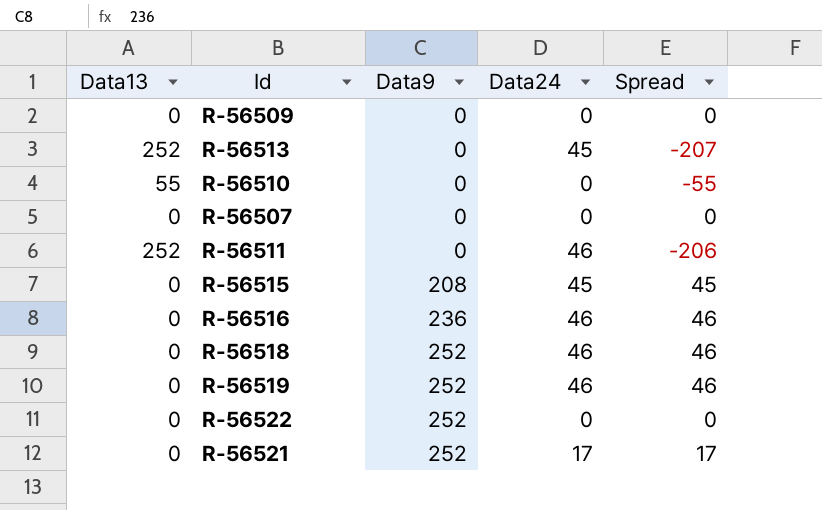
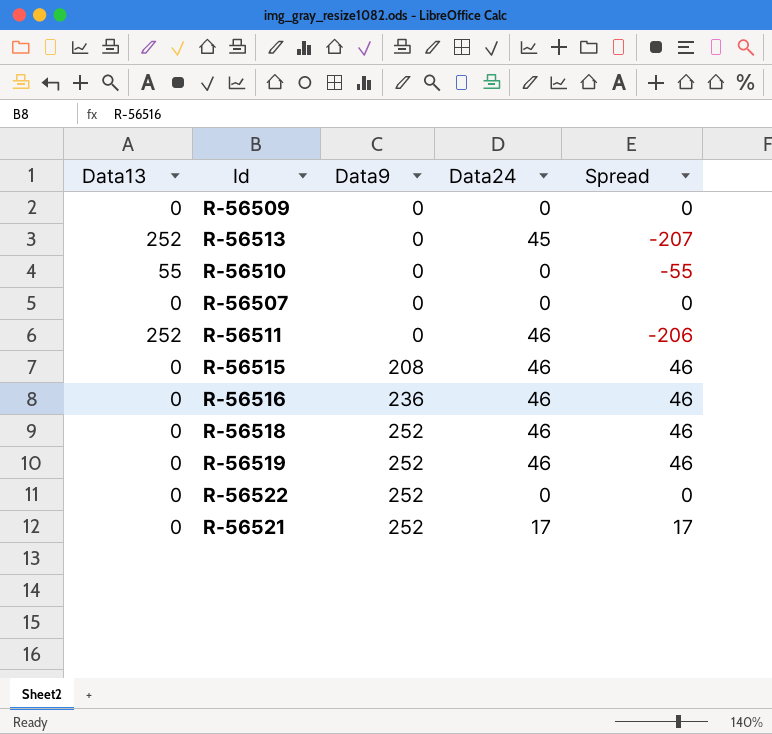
R-56515 | Data24: 45 -> 46
R-56515 | Spread: 45 -> 46

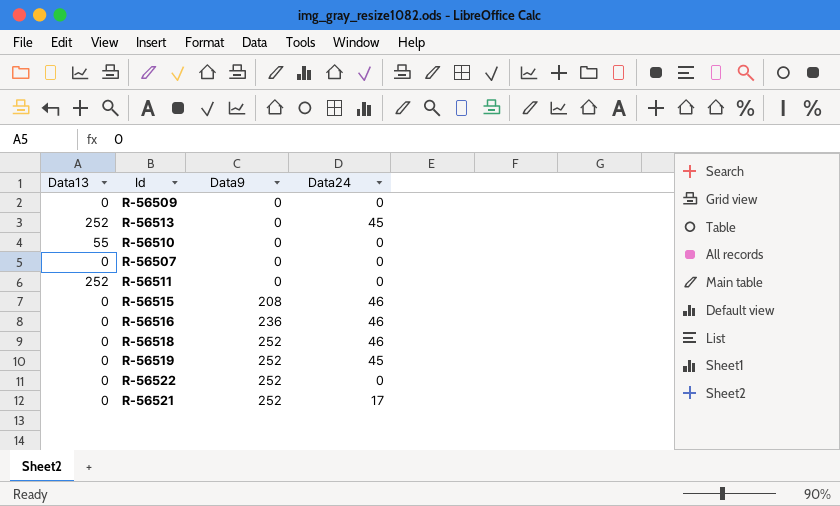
column Spread | formula: [Data24] - [Data13] -> none
R-56511 | Data24: 46 -> 0
R-56519 | Data24: 46 -> 45

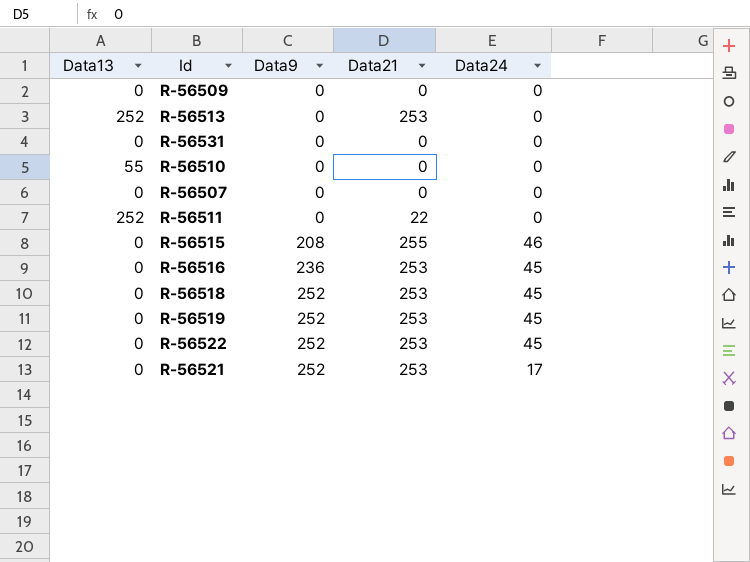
column Data21 | position: none -> 4
R-56513 | Data24: 45 -> 0
row R-56531: none -> 0 | 0 | 0 | 0
R-56516 | Data24: 46 -> 45
R-56518 | Data24: 46 -> 45
R-56522 | Data24: 0 -> 45

